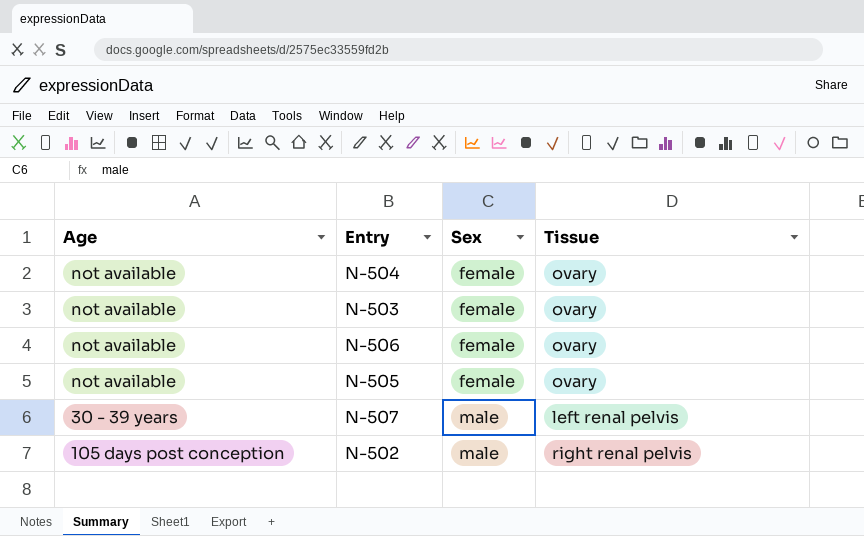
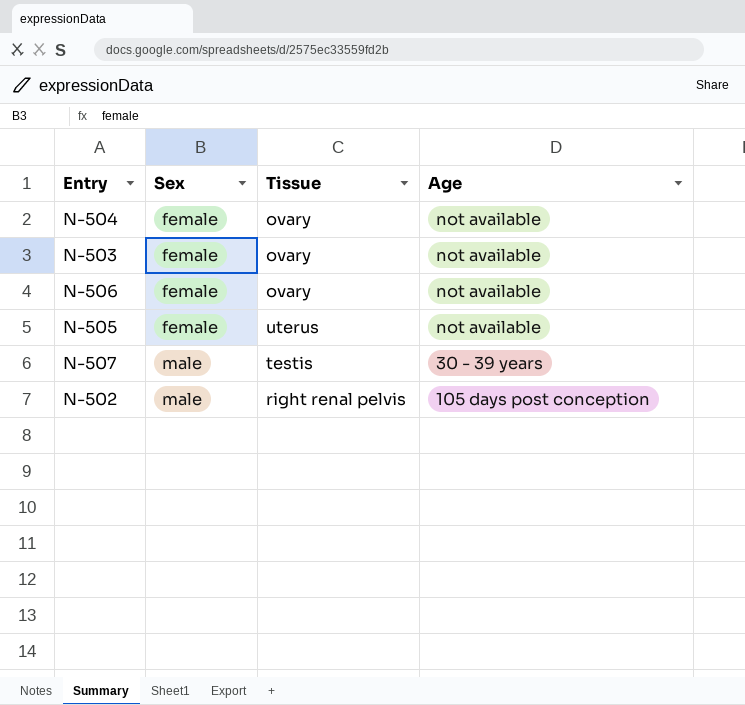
column Age | position: 1 -> 4
N-505 | Tissue: ovary -> uterus
N-507 | Tissue: left renal pelvis -> testis

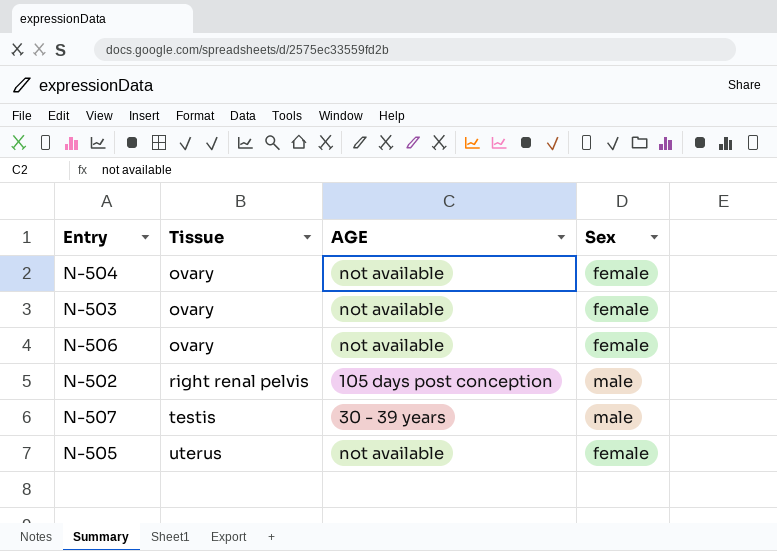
row order: Sex ascending -> Tissue ascending
column name: Age -> AGE
column Sex | position: 2 -> 4

